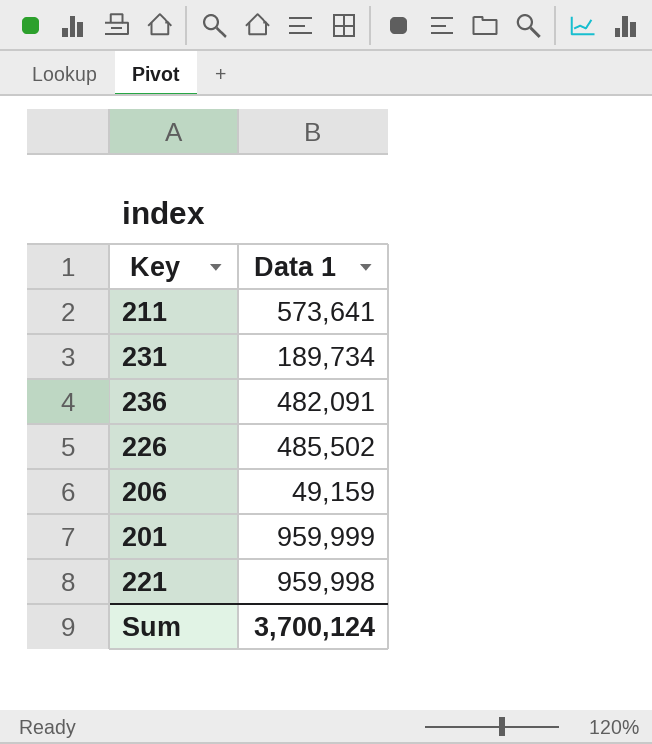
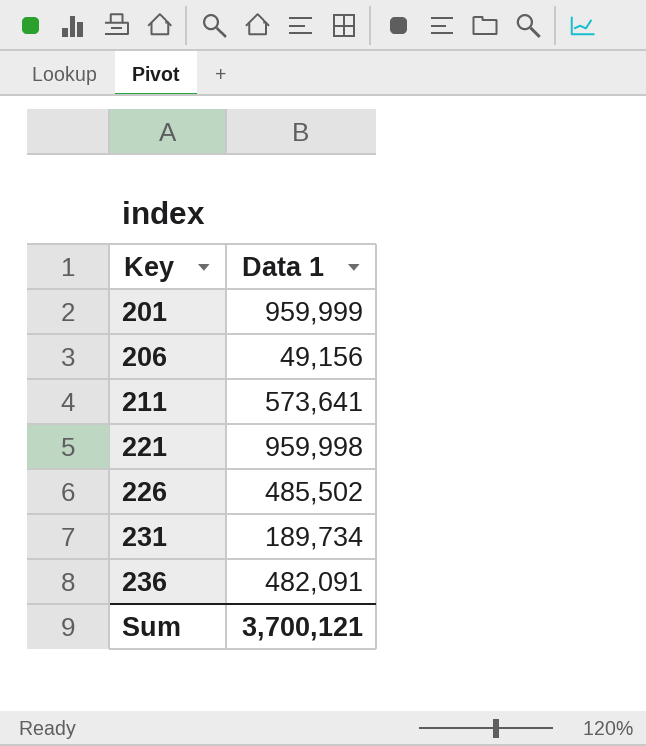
row order: none -> Key ascending
206 | Data 1: 49,159 -> 49,156
Sum | Data 1: 3,700,124 -> 3,700,121

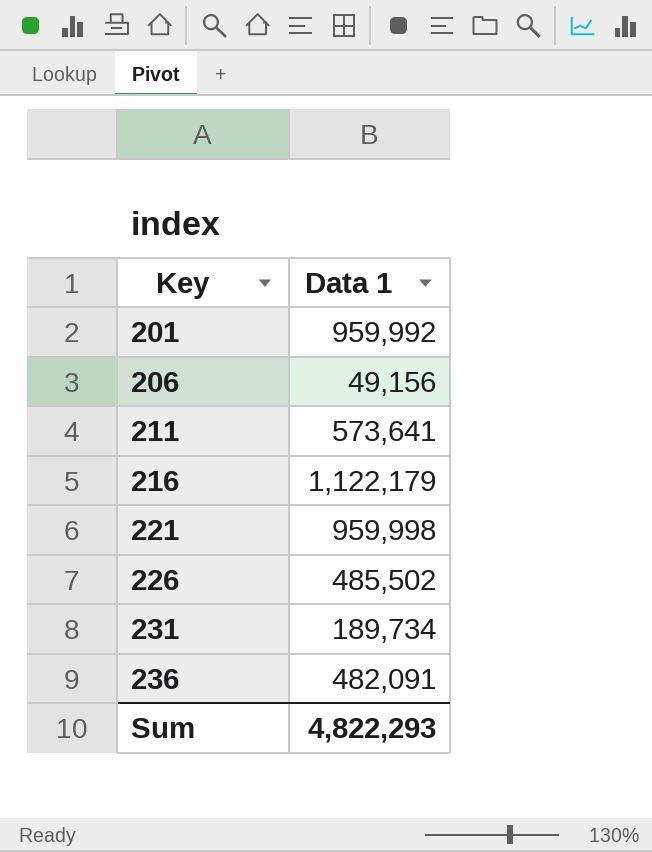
201 | Data 1: 959,999 -> 959,992
row 216: none -> 1,122,179
Sum | Data 1: 3,700,121 -> 4,822,293

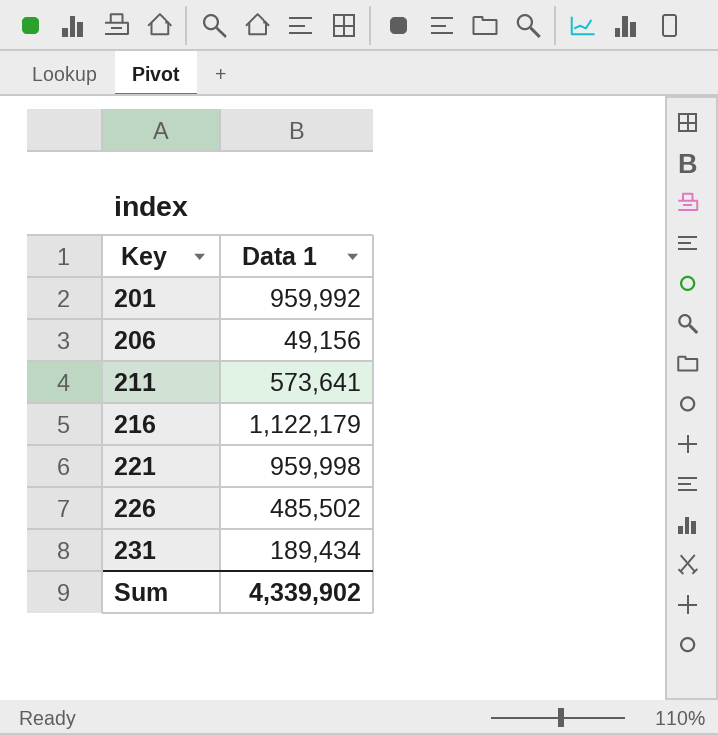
row 236: 482,091 -> none
231 | Data 1: 189,734 -> 189,434
Sum | Data 1: 4,822,293 -> 4,339,902

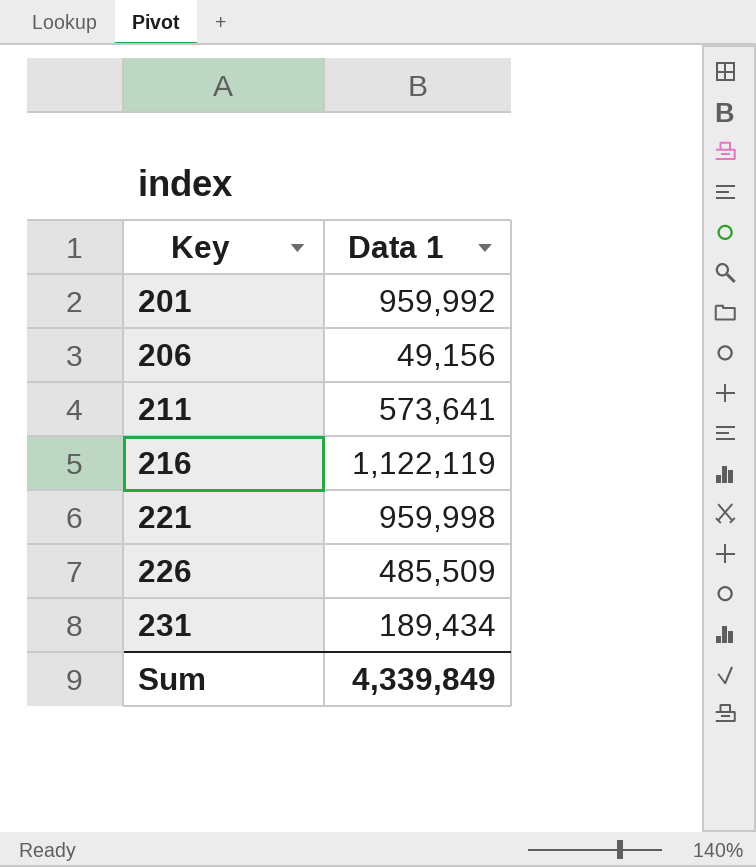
216 | Data 1: 1,122,179 -> 1,122,119
226 | Data 1: 485,502 -> 485,509
Sum | Data 1: 4,339,902 -> 4,339,849

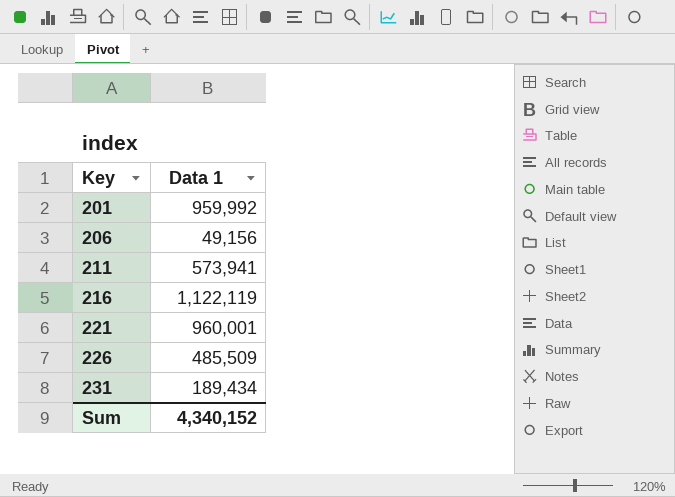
211 | Data 1: 573,641 -> 573,941
221 | Data 1: 959,998 -> 960,001
Sum | Data 1: 4,339,849 -> 4,340,152

